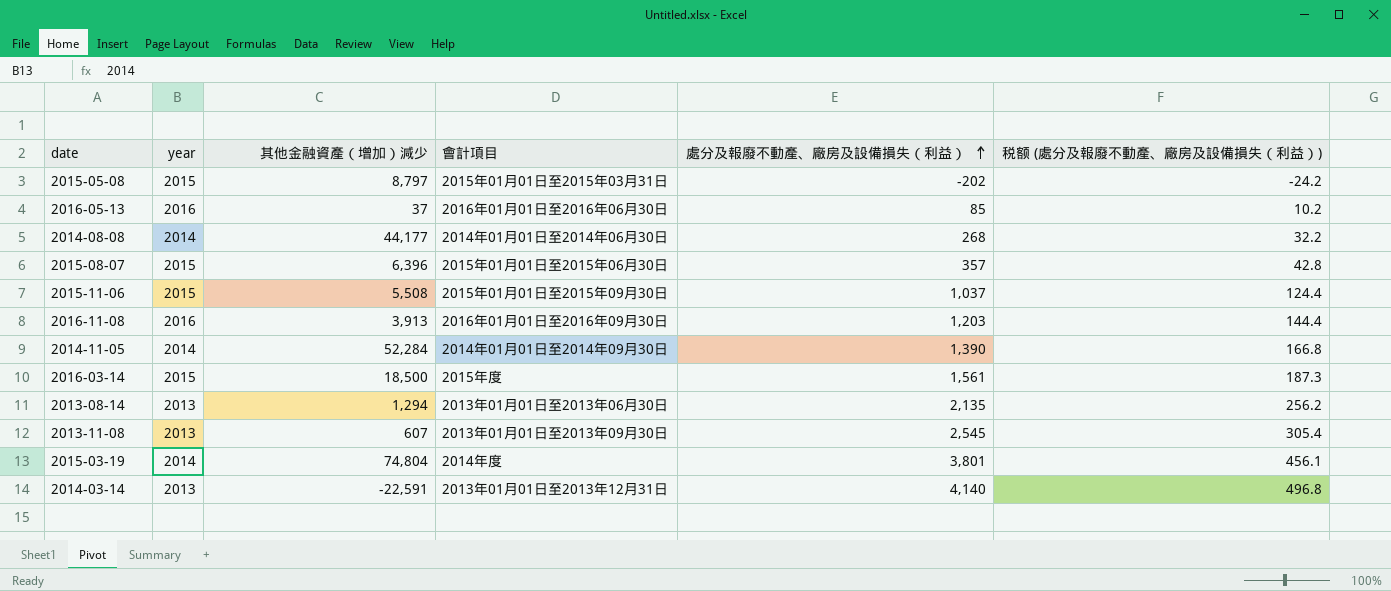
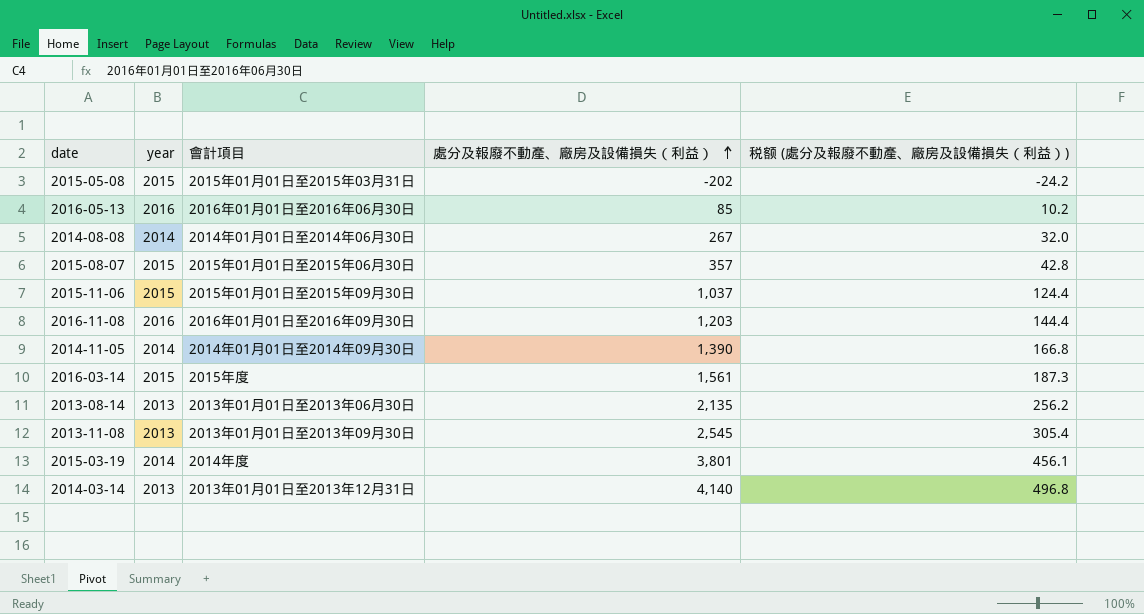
column 其他金融資產（增加）減少 | position: 3 -> none
2014-08-08 | 處分及報廢不動產、廠房及設備損失（利益）: 268 -> 267
2014-08-08 | 税额 (處分及報廢不動產、廠房及設備損失（利益）): 32.2 -> 32.0

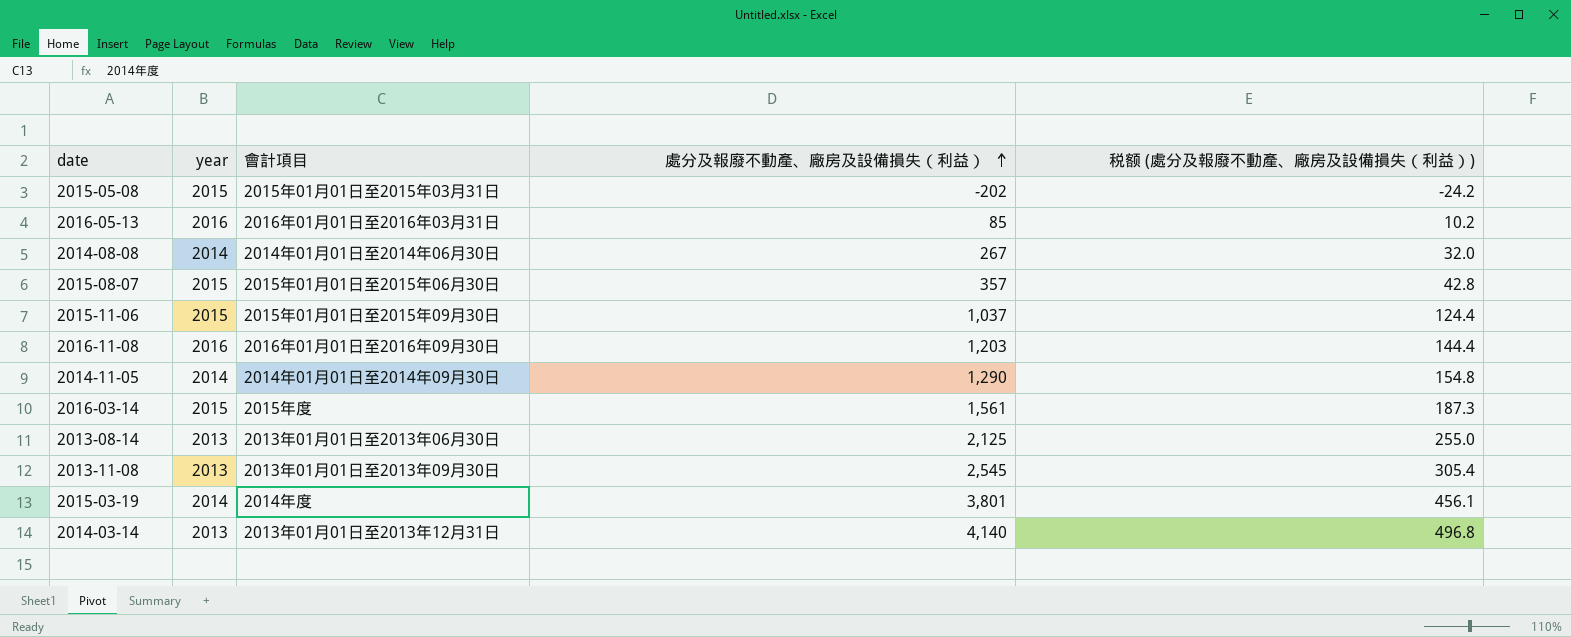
2016-05-13 | 會計項目: 2016年01月01日至2016年06月30日 -> 2016年01月01日至2016年03月31日
2014-11-05 | 處分及報廢不動產、廠房及設備損失（利益）: 1,390 -> 1,290
2014-11-05 | 税额 (處分及報廢不動產、廠房及設備損失（利益）): 166.8 -> 154.8
2013-08-14 | 處分及報廢不動產、廠房及設備損失（利益）: 2,135 -> 2,125
2013-08-14 | 税额 (處分及報廢不動產、廠房及設備損失（利益）): 256.2 -> 255.0

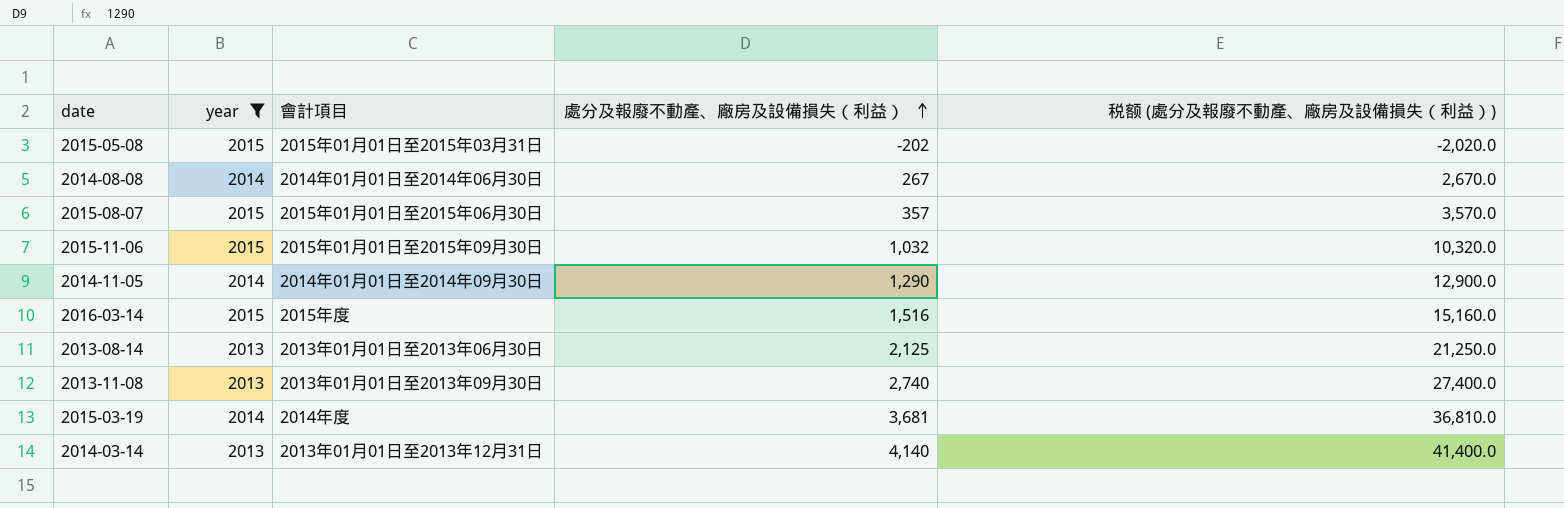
filter: none -> year != 2016
column 税额 (處分及報廢不動產、廠房及設備損失（利益）) | formula: [處分及報廢不動產、廠房及設備損失（利益）] * 0.12 -> [處分及報廢不動產、廠房及設備損失（利益）] * 10
2015-11-06 | 處分及報廢不動產、廠房及設備損失（利益）: 1,037 -> 1,032
2016-03-14 | 處分及報廢不動產、廠房及設備損失（利益）: 1,561 -> 1,516
2013-11-08 | 處分及報廢不動產、廠房及設備損失（利益）: 2,545 -> 2,740
2015-03-19 | 處分及報廢不動產、廠房及設備損失（利益）: 3,801 -> 3,681

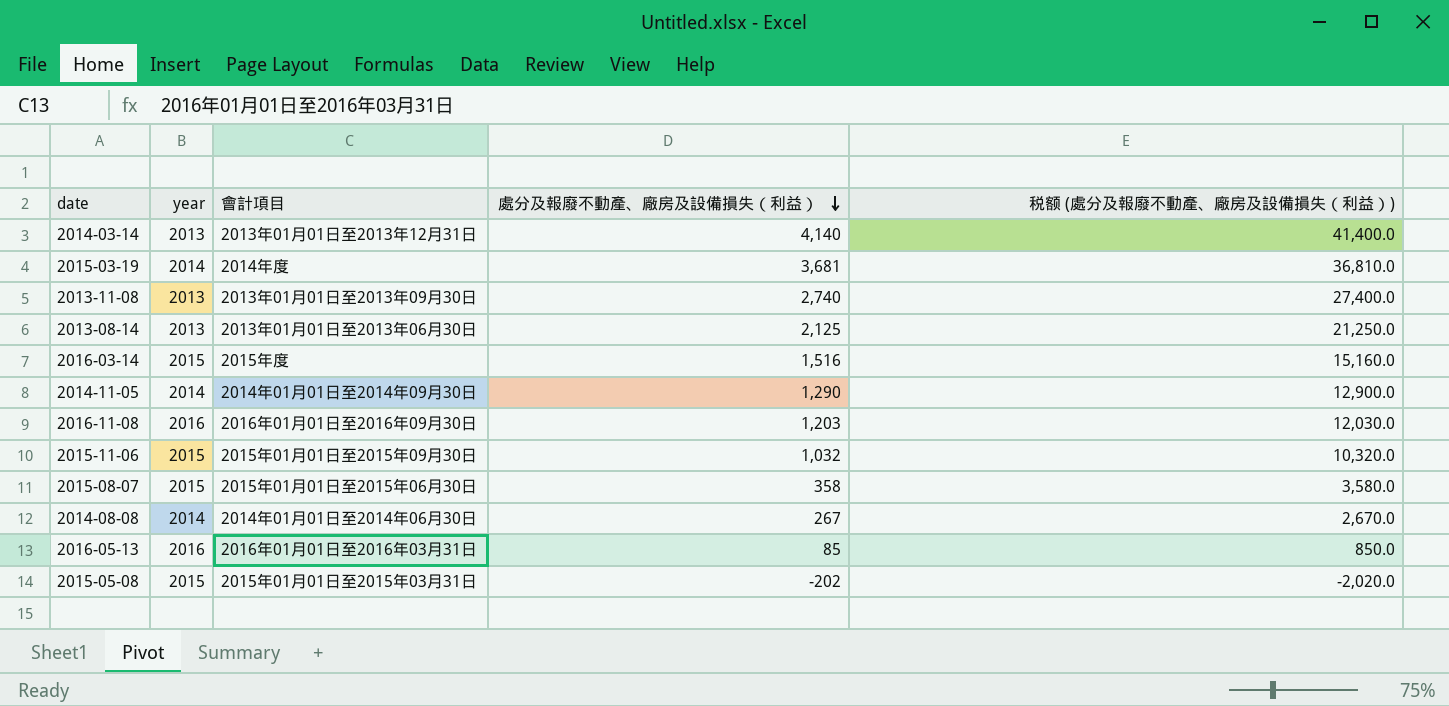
filter: year != 2016 -> none
row order: 處分及報廢不動產、廠房及設備損失（利益） ascending -> 處分及報廢不動產、廠房及設備損失（利益） descending
2015-08-07 | 處分及報廢不動產、廠房及設備損失（利益）: 357 -> 358
2015-08-07 | 税额 (處分及報廢不動產、廠房及設備損失（利益）): 3,570.0 -> 3,580.0

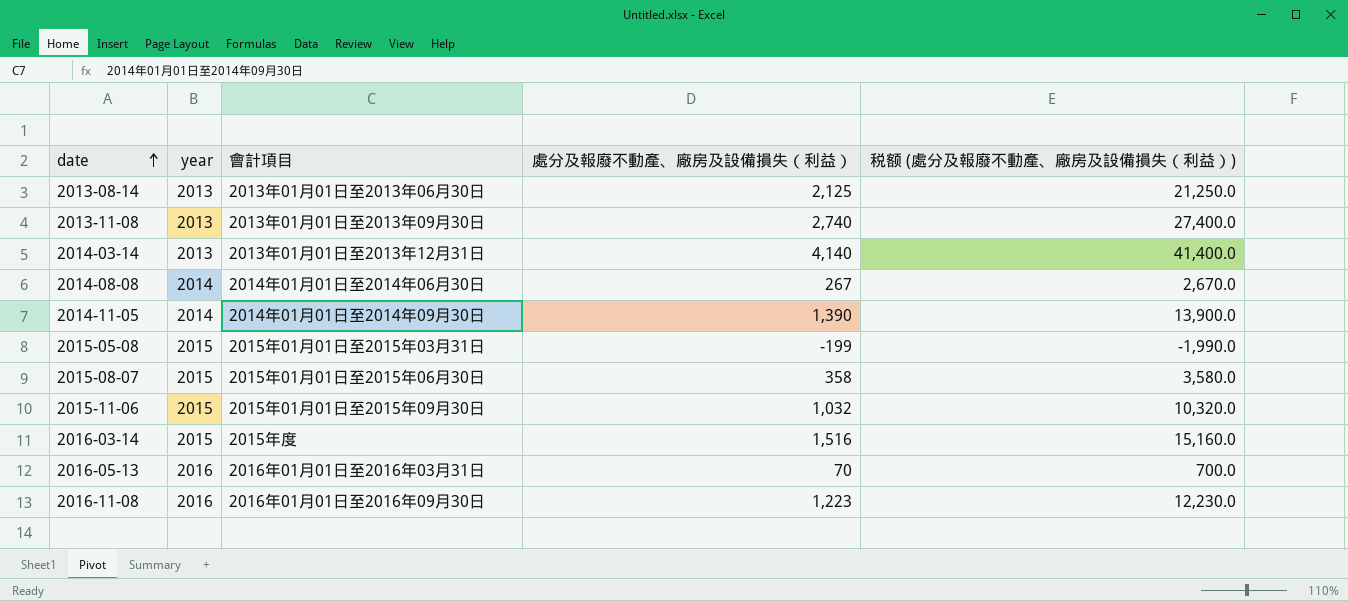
row order: 處分及報廢不動產、廠房及設備損失（利益） descending -> date ascending
row 2015-03-19: 2014 | 2014年度 | 3,681 | 36,810.0 -> none
2014-11-05 | 處分及報廢不動產、廠房及設備損失（利益）: 1,290 -> 1,390
2014-11-05 | 税额 (處分及報廢不動產、廠房及設備損失（利益）): 12,900.0 -> 13,900.0
2015-05-08 | 處分及報廢不動產、廠房及設備損失（利益）: -202 -> -199
2015-05-08 | 税额 (處分及報廢不動產、廠房及設備損失（利益）): -2,020.0 -> -1,990.0
2016-05-13 | 處分及報廢不動產、廠房及設備損失（利益）: 85 -> 70
2016-05-13 | 税额 (處分及報廢不動產、廠房及設備損失（利益）): 850.0 -> 700.0
2016-11-08 | 處分及報廢不動產、廠房及設備損失（利益）: 1,203 -> 1,223
2016-11-08 | 税额 (處分及報廢不動產、廠房及設備損失（利益）): 12,030.0 -> 12,230.0

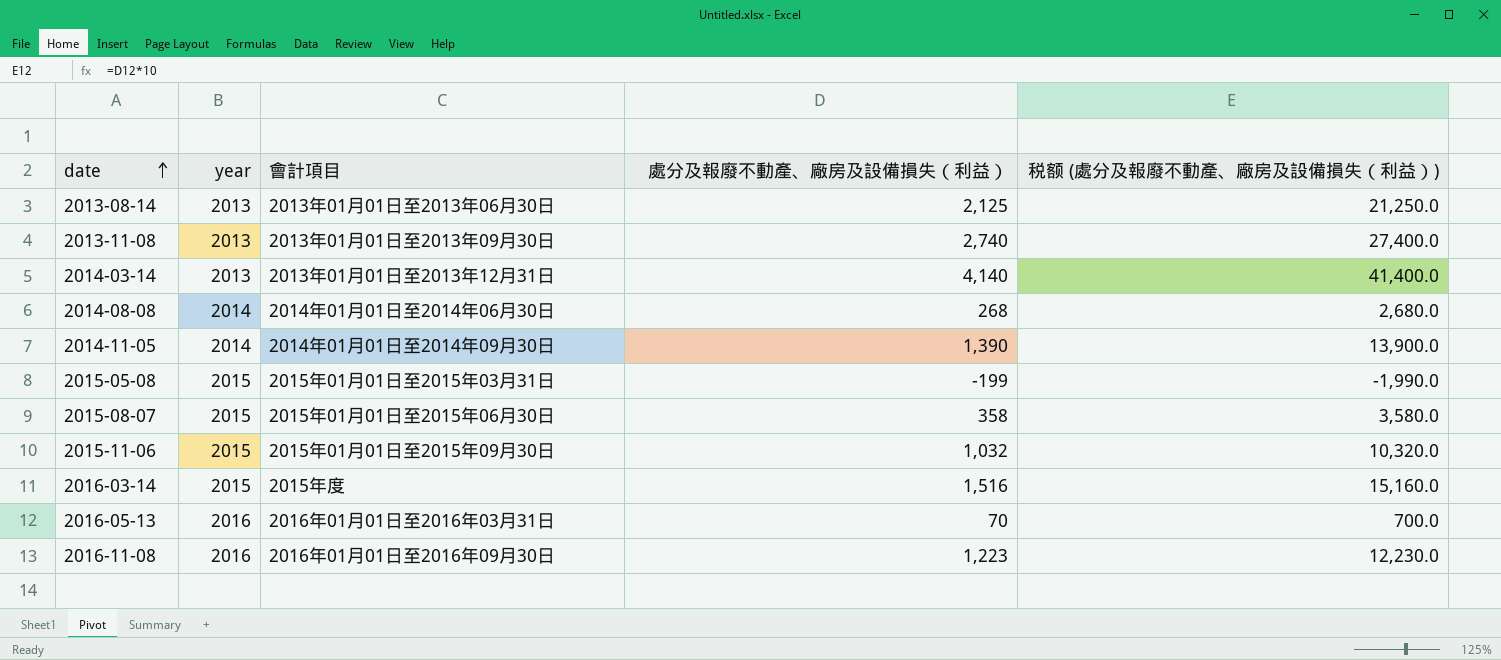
2014-08-08 | 處分及報廢不動產、廠房及設備損失（利益）: 267 -> 268
2014-08-08 | 税额 (處分及報廢不動產、廠房及設備損失（利益）): 2,670.0 -> 2,680.0

